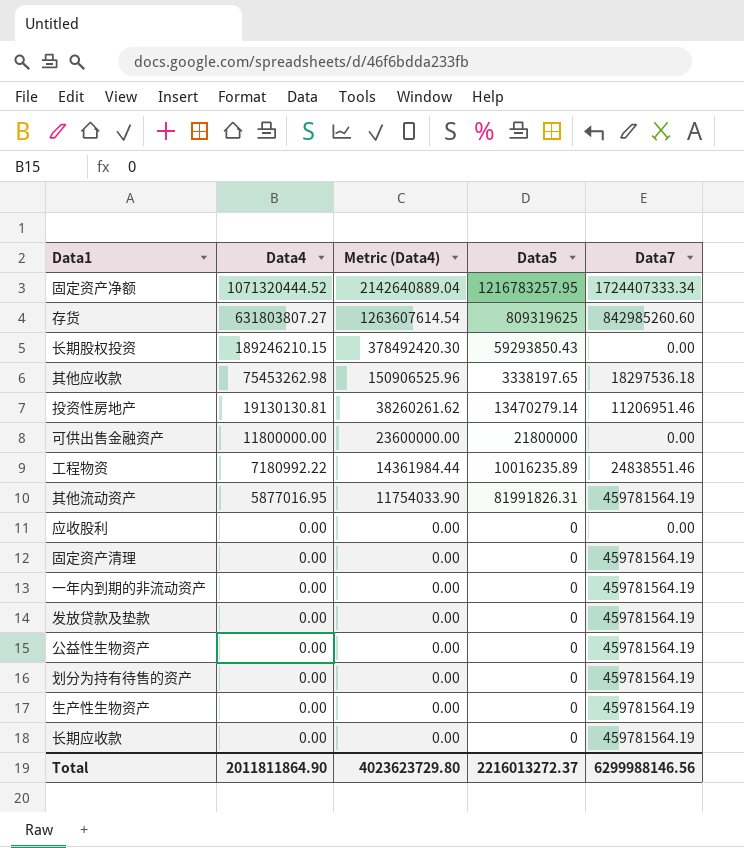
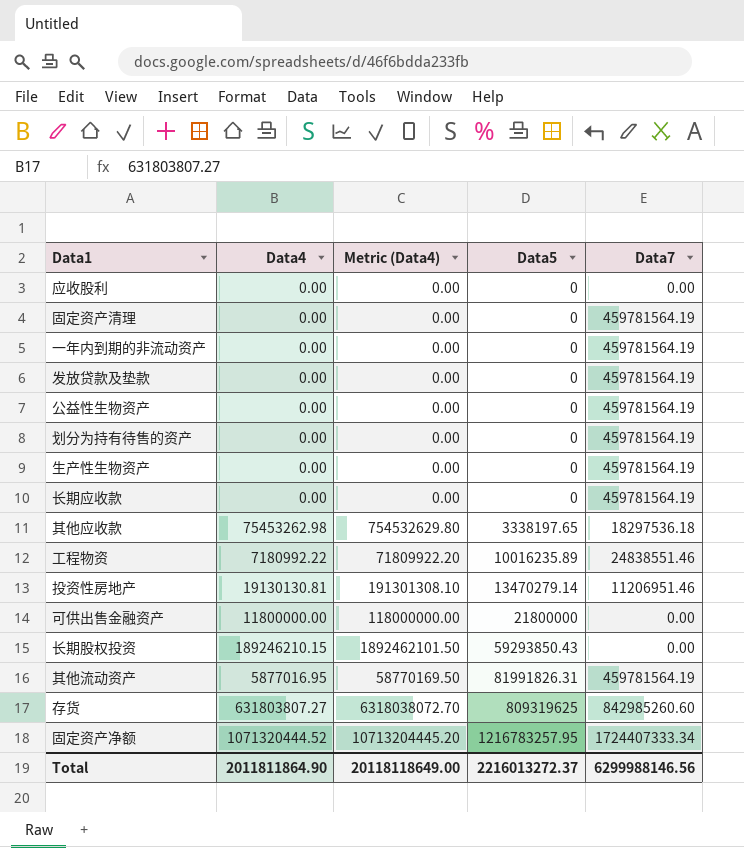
row order: Data4 descending -> Data5 ascending
column Metric (Data4) | formula: [Data4] * 2 -> [Data4] * 10
Total | Metric (Data4): 4023623729.80 -> 20118118649.00

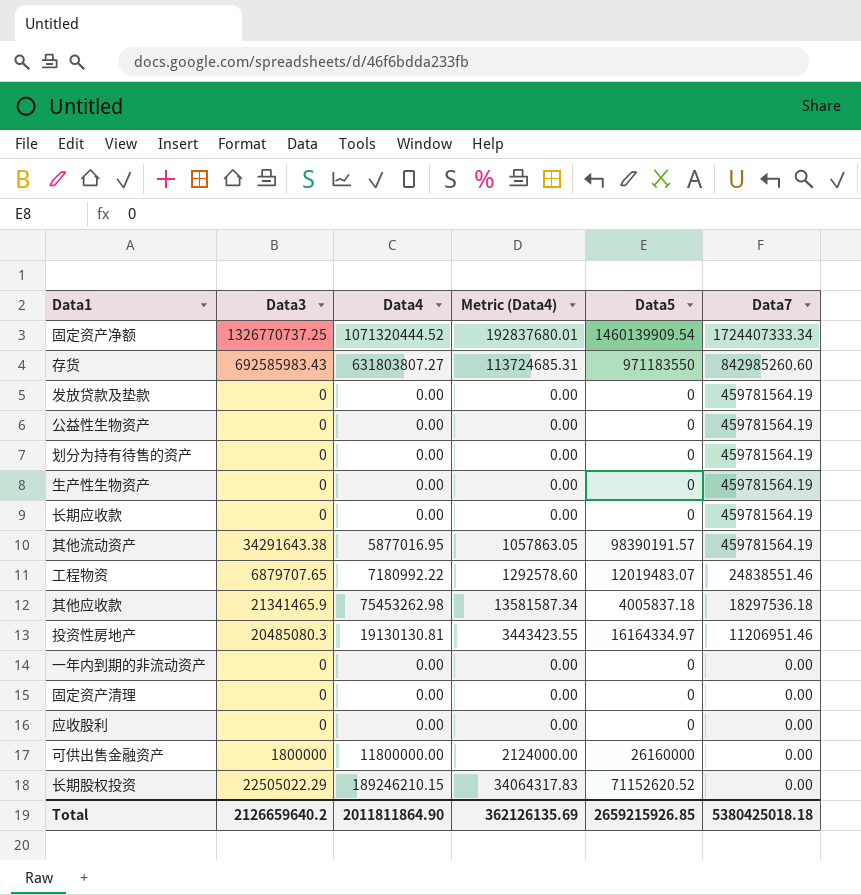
row order: Data5 ascending -> Data7 descending
column Data3 | position: none -> 2
column Metric (Data4) | formula: [Data4] * 10 -> [Data4] * 0.18
固定资产净额 | Data5: 1216783257.95 -> 1460139909.54
存货 | Data5: 809319625 -> 971183550
其他流动资产 | Data5: 81991826.31 -> 98390191.57
工程物资 | Data5: 10016235.89 -> 12019483.07
其他应收款 | Data5: 3338197.65 -> 4005837.18
投资性房地产 | Data5: 13470279.14 -> 16164334.97
一年内到期的非流动资产 | Data7: 459781564.19 -> 0.00
固定资产清理 | Data7: 459781564.19 -> 0.00
可供出售金融资产 | Data5: 21800000 -> 26160000
长期股权投资 | Data5: 59293850.43 -> 71152620.52
Total | Metric (Data4): 20118118649.00 -> 362126135.69
Total | Data5: 2216013272.37 -> 2659215926.85
Total | Data7: 6299988146.56 -> 5380425018.18

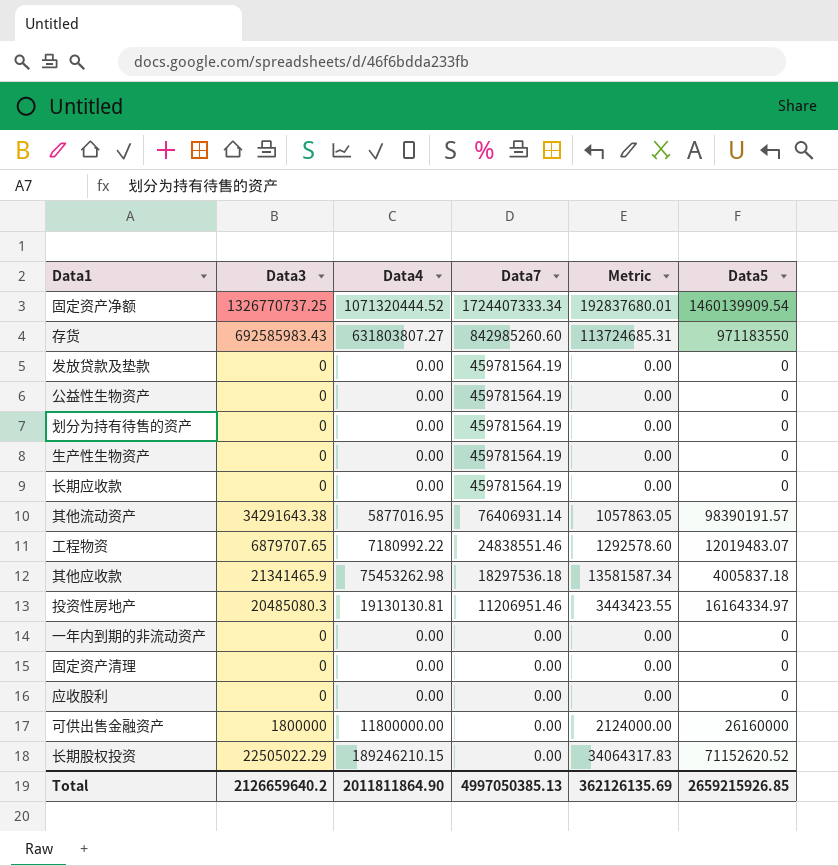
column Data7 | position: 6 -> 4
column name: Metric (Data4) -> Metric
其他流动资产 | Data7: 459781564.19 -> 76406931.14
Total | Data7: 5380425018.18 -> 4997050385.13

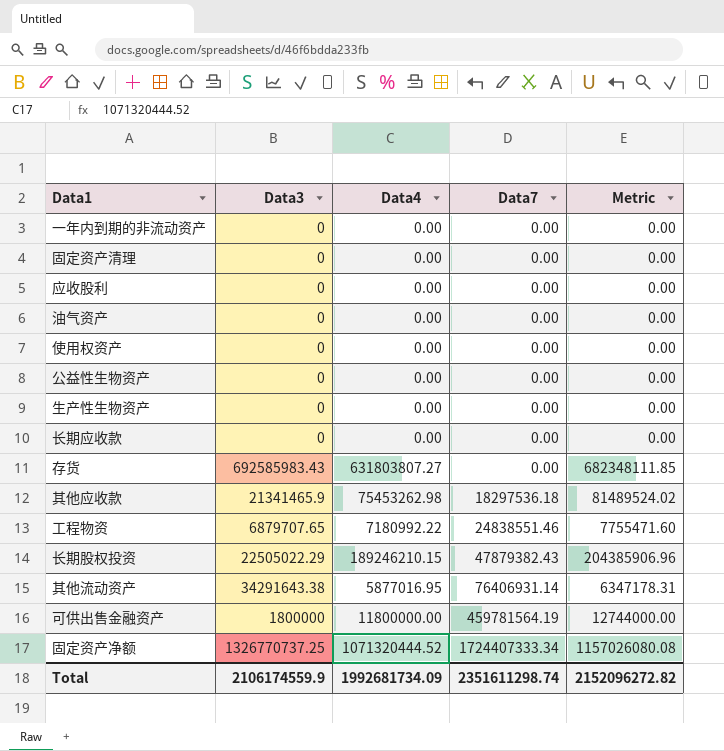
row order: Data7 descending -> Data7 ascending
column Data5 | position: 6 -> none
column Metric | formula: [Data4] * 0.18 -> [Data4] * 1.08
row 发放贷款及垫款: 0 | 0.00 | 459781564.19 | 0.00 | 0 -> none
row 划分为持有待售的资产: 0 | 0.00 | 459781564.19 | 0.00 | 0 -> none
row 投资性房地产: 20485080.3 | 19130130.81 | 11206951.46 | 3443423.55 | 16164334.97 -> none
row 油气资产: none -> 0 | 0.00 | 0.00 | 0.00
row 使用权资产: none -> 0 | 0.00 | 0.00 | 0.00
公益性生物资产 | Data7: 459781564.19 -> 0.00
生产性生物资产 | Data7: 459781564.19 -> 0.00
长期应收款 | Data7: 459781564.19 -> 0.00
存货 | Data7: 842985260.60 -> 0.00
长期股权投资 | Data7: 0.00 -> 47879382.43
可供出售金融资产 | Data7: 0.00 -> 459781564.19
Total | Data3: 2126659640.2 -> 2106174559.9
Total | Data4: 2011811864.90 -> 1992681734.09
Total | Data7: 4997050385.13 -> 2351611298.74
Total | Metric: 362126135.69 -> 2152096272.82

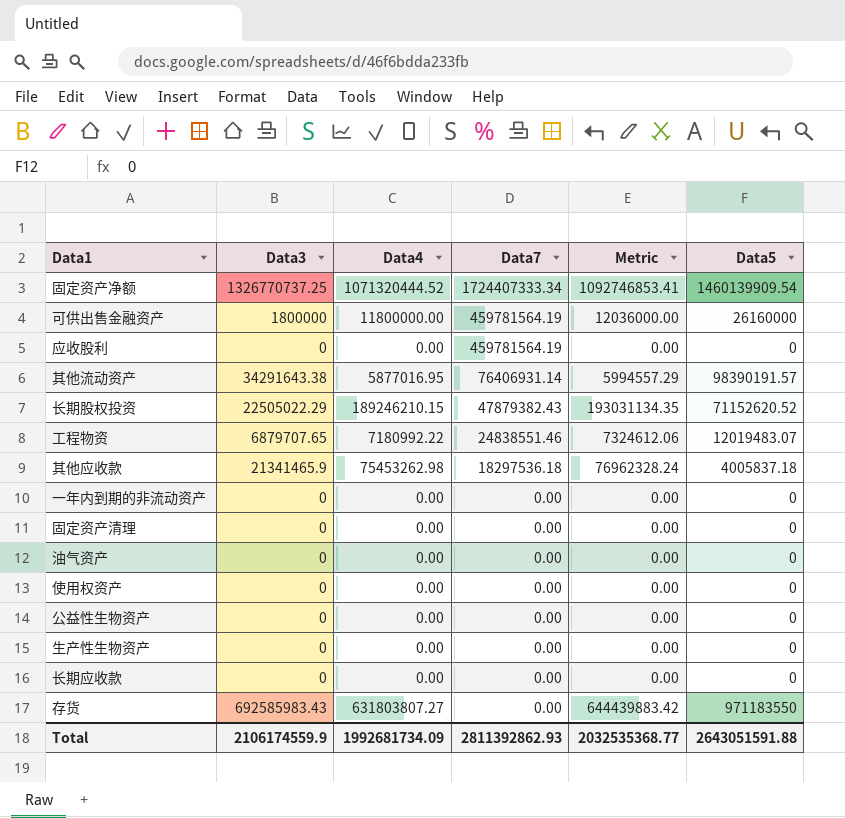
row order: Data7 ascending -> Data7 descending
column Metric | formula: [Data4] * 1.08 -> [Data4] * 1.02
column Data5 | position: none -> 6
应收股利 | Data7: 0.00 -> 459781564.19
Total | Data7: 2351611298.74 -> 2811392862.93
Total | Metric: 2152096272.82 -> 2032535368.77

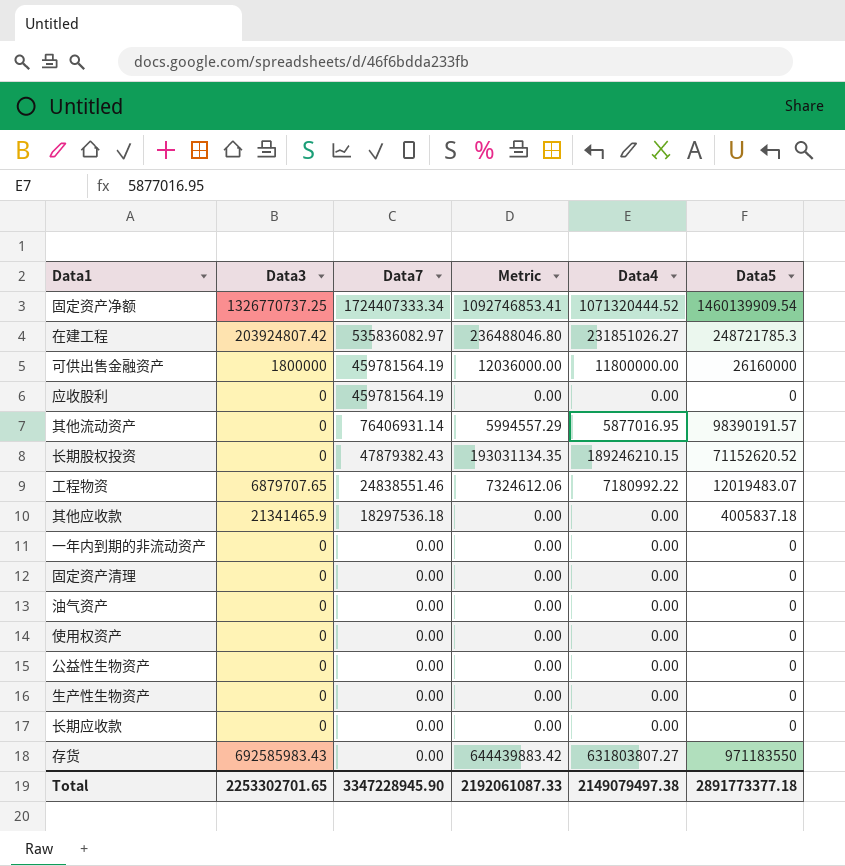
column Data4 | position: 3 -> 5
row 在建工程: none -> 203924807.42 | 535836082.97 | 236488046.80 | 231851026.27 | 248721785.3
其他流动资产 | Data3: 34291643.38 -> 0
长期股权投资 | Data3: 22505022.29 -> 0
其他应收款 | Metric: 76962328.24 -> 0.00
其他应收款 | Data4: 75453262.98 -> 0.00
Total | Data3: 2106174559.9 -> 2253302701.65
Total | Data7: 2811392862.93 -> 3347228945.90
Total | Metric: 2032535368.77 -> 2192061087.33
Total | Data4: 1992681734.09 -> 2149079497.38
Total | Data5: 2643051591.88 -> 2891773377.18

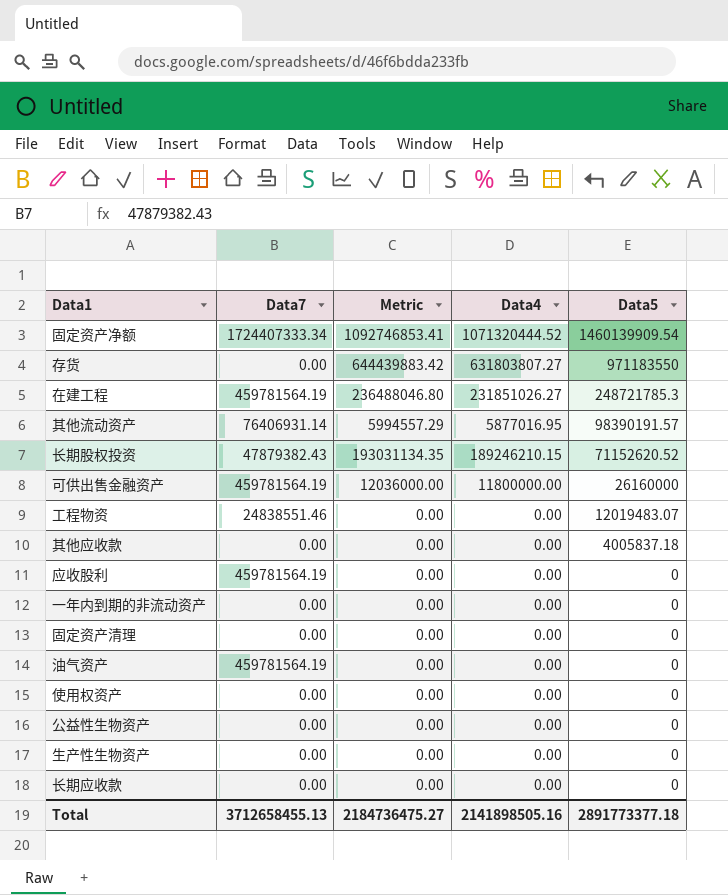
row order: Data7 descending -> Data5 descending
column Data3 | position: 2 -> none
在建工程 | Data7: 535836082.97 -> 459781564.19
工程物资 | Metric: 7324612.06 -> 0.00
工程物资 | Data4: 7180992.22 -> 0.00
其他应收款 | Data7: 18297536.18 -> 0.00
油气资产 | Data7: 0.00 -> 459781564.19
Total | Data7: 3347228945.90 -> 3712658455.13
Total | Metric: 2192061087.33 -> 2184736475.27
Total | Data4: 2149079497.38 -> 2141898505.16

